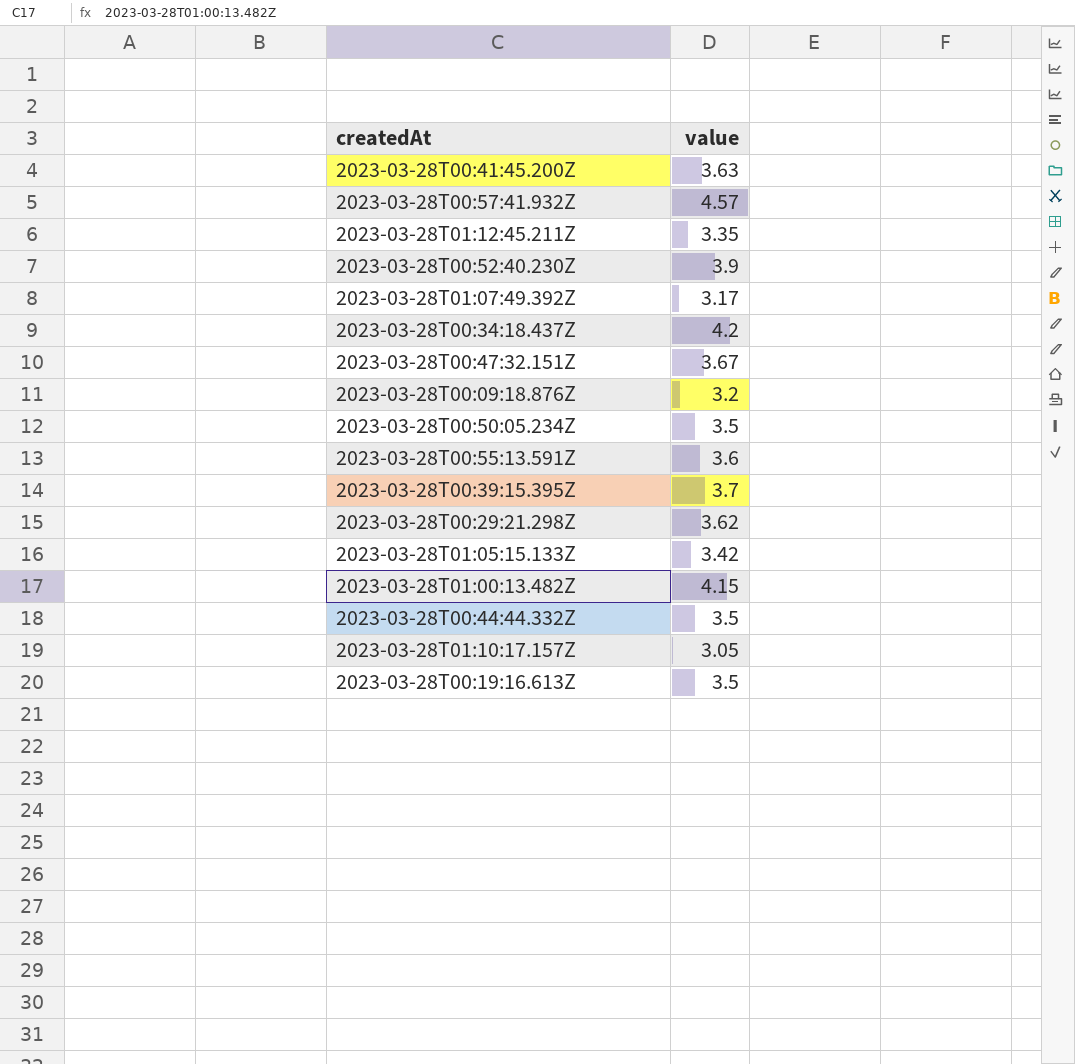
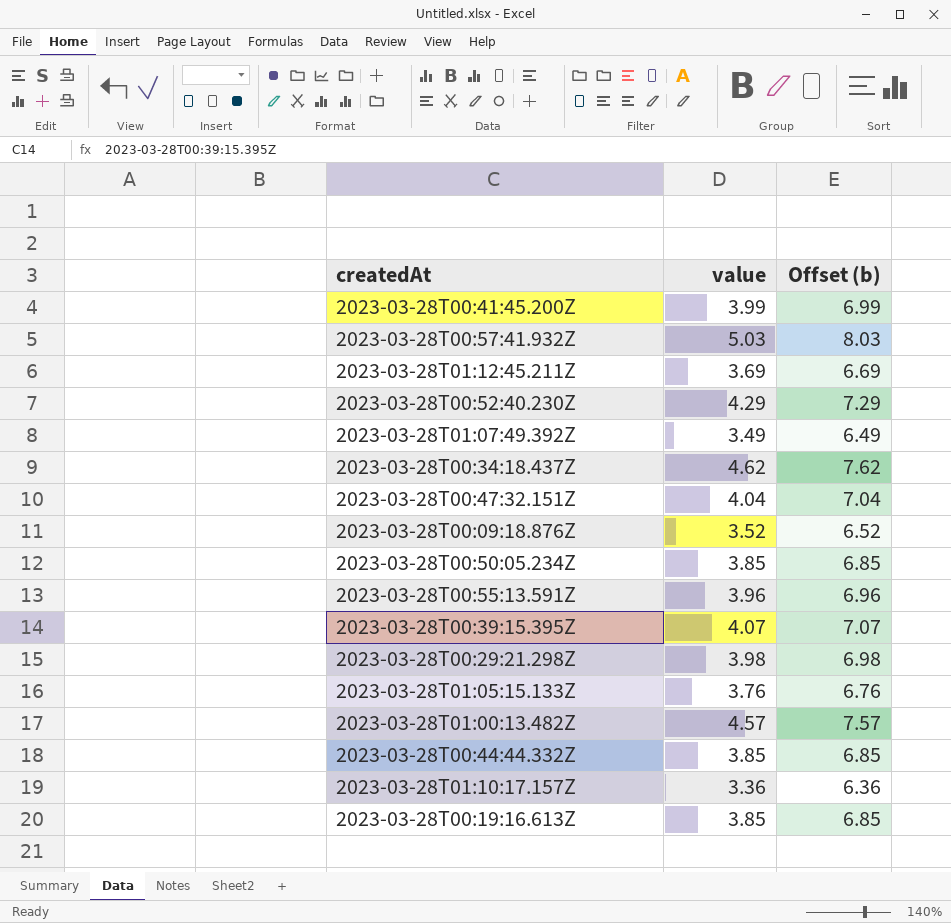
column Offset (b) | formula: none -> [value] + 3
2023-03-28T00:41:45.200Z | value: 3.63 -> 3.99
2023-03-28T00:57:41.932Z | value: 4.57 -> 5.03
2023-03-28T01:12:45.211Z | value: 3.35 -> 3.69
2023-03-28T00:52:40.230Z | value: 3.9 -> 4.29
2023-03-28T01:07:49.392Z | value: 3.17 -> 3.49
2023-03-28T00:34:18.437Z | value: 4.2 -> 4.62
2023-03-28T00:47:32.151Z | value: 3.67 -> 4.04
2023-03-28T00:09:18.876Z | value: 3.2 -> 3.52
2023-03-28T00:50:05.234Z | value: 3.5 -> 3.85
2023-03-28T00:55:13.591Z | value: 3.6 -> 3.96
2023-03-28T00:39:15.395Z | value: 3.7 -> 4.07
2023-03-28T00:29:21.298Z | value: 3.62 -> 3.98
2023-03-28T01:05:15.133Z | value: 3.42 -> 3.76
2023-03-28T01:00:13.482Z | value: 4.15 -> 4.57
2023-03-28T00:44:44.332Z | value: 3.5 -> 3.85
2023-03-28T01:10:17.157Z | value: 3.05 -> 3.36
2023-03-28T00:19:16.613Z | value: 3.5 -> 3.85

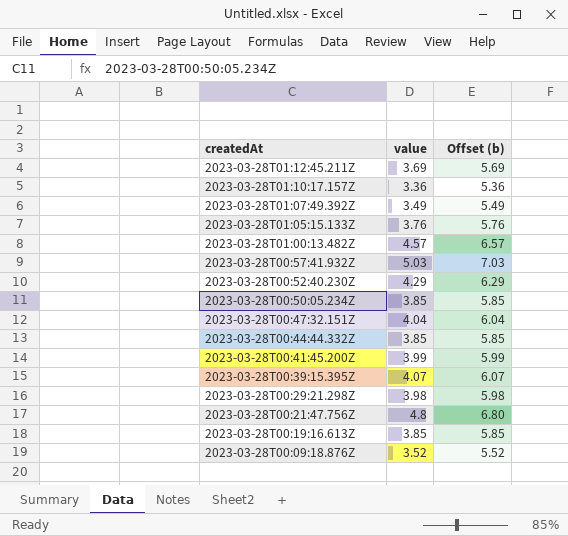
row order: none -> createdAt descending
column Offset (b) | formula: [value] + 3 -> [value] + 2
row 2023-03-28T00:34:18.437Z: 4.62 | 7.62 -> none
row 2023-03-28T00:55:13.591Z: 3.96 | 6.96 -> none
row 2023-03-28T00:21:47.756Z: none -> 4.8 | 6.80

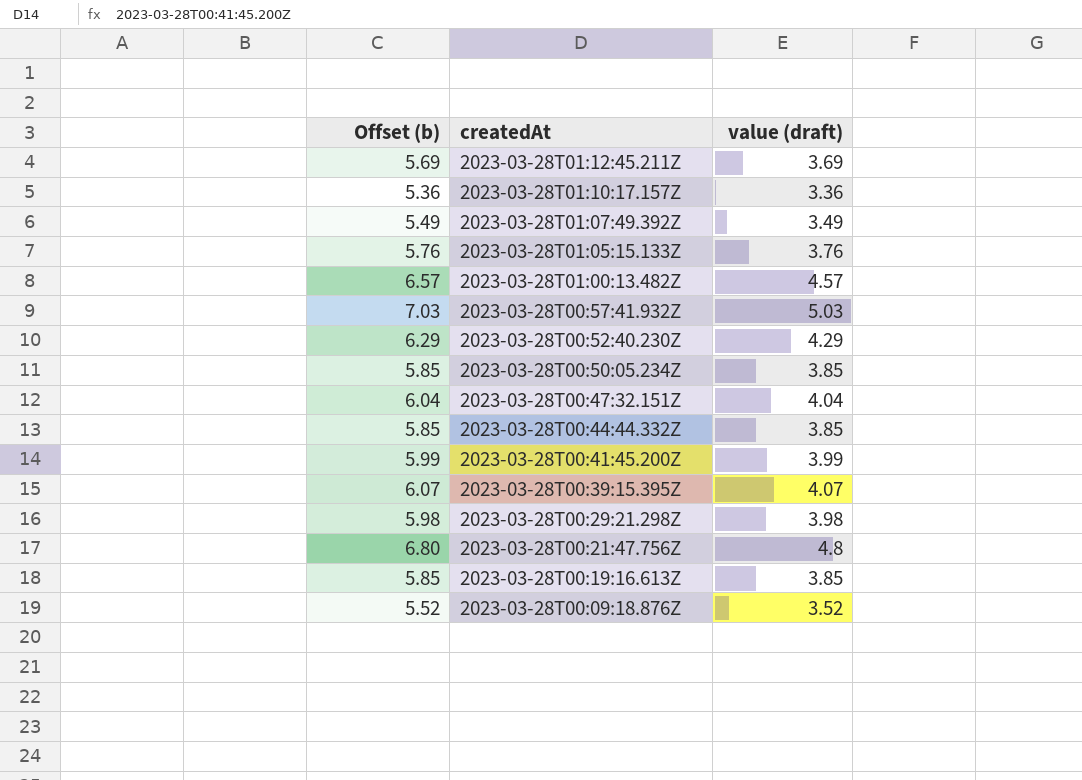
column Offset (b) | position: 3 -> 1
column name: value -> value (draft)

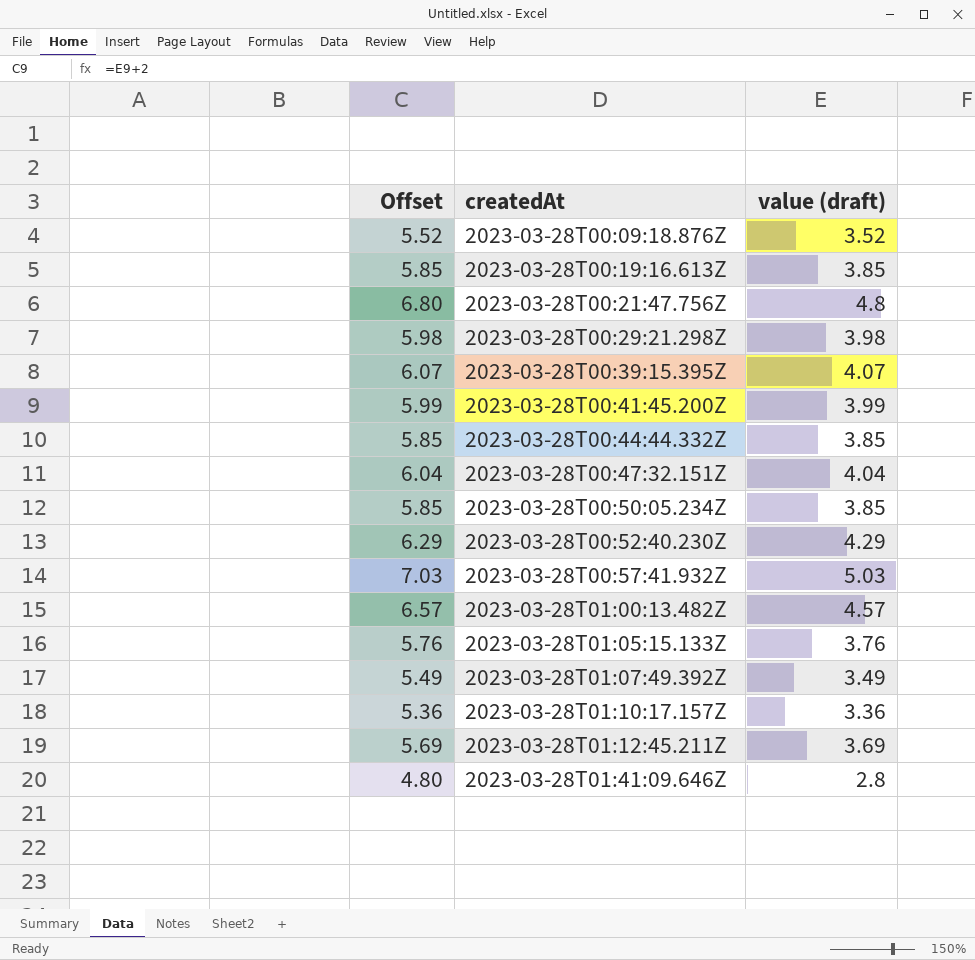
row order: createdAt descending -> createdAt ascending
column name: Offset (b) -> Offset
row 2023-03-28T01:41:09.646Z: none -> 4.80 | 2.8

